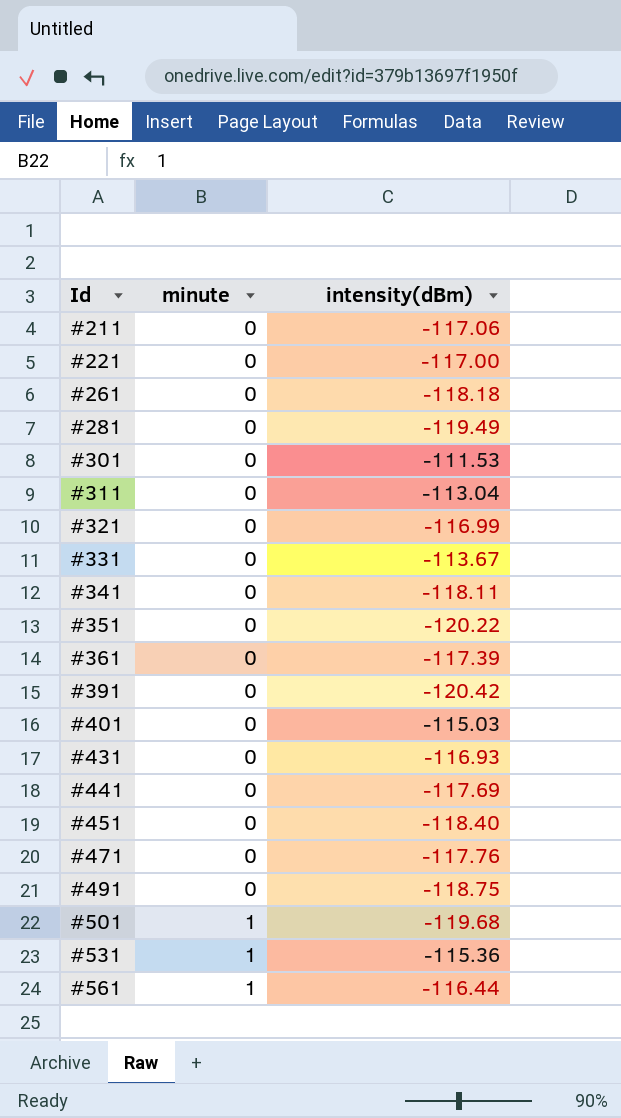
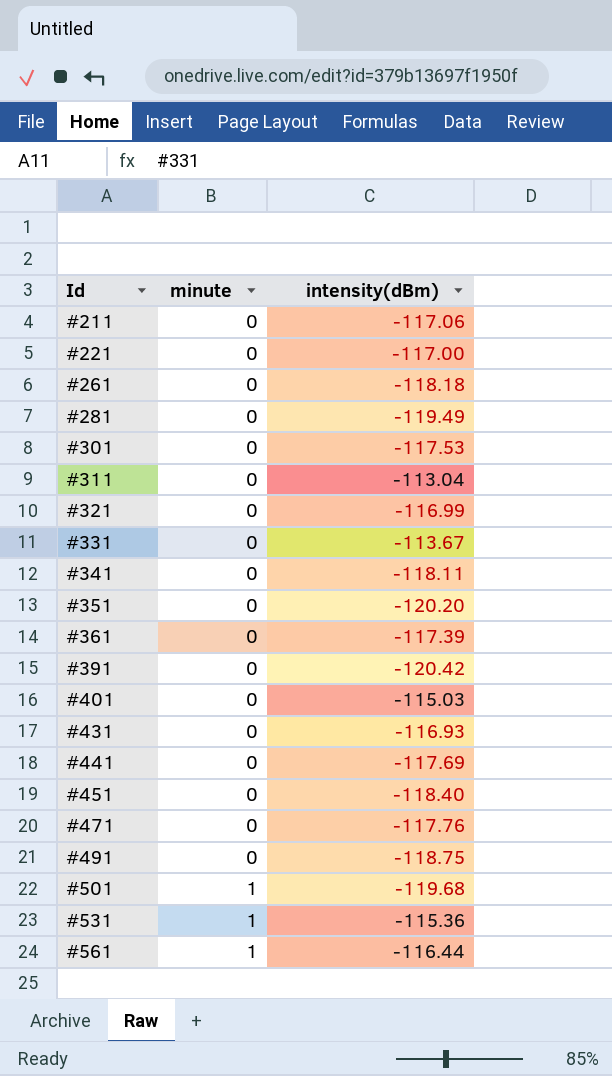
#301 | intensity(dBm): -111.53 -> -117.53
#351 | intensity(dBm): -120.22 -> -120.20

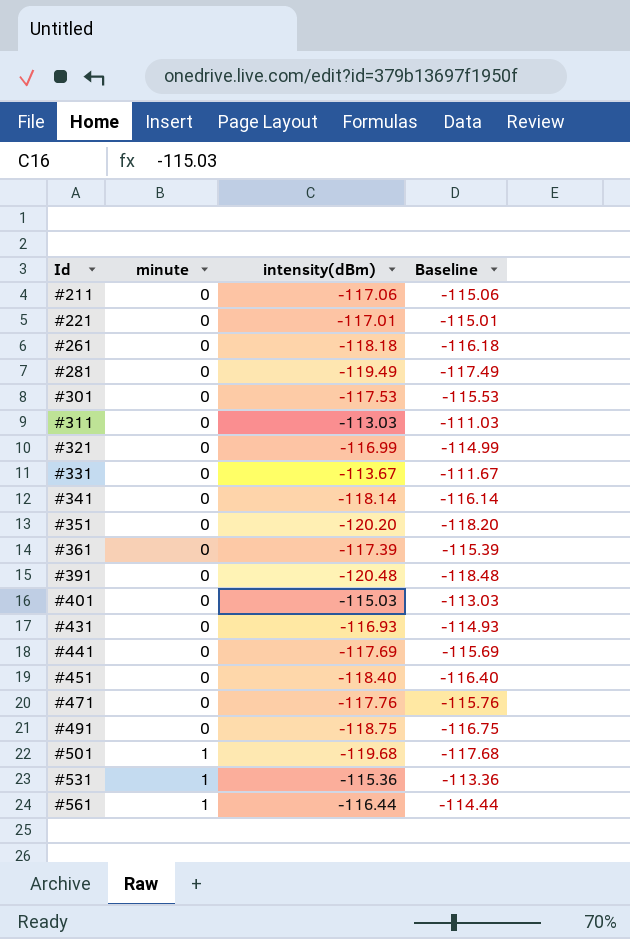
column Baseline | formula: none -> [intensity(dBm)] + 2
#221 | intensity(dBm): -117.00 -> -117.01
#311 | intensity(dBm): -113.04 -> -113.03
#341 | intensity(dBm): -118.11 -> -118.14
#391 | intensity(dBm): -120.42 -> -120.48

